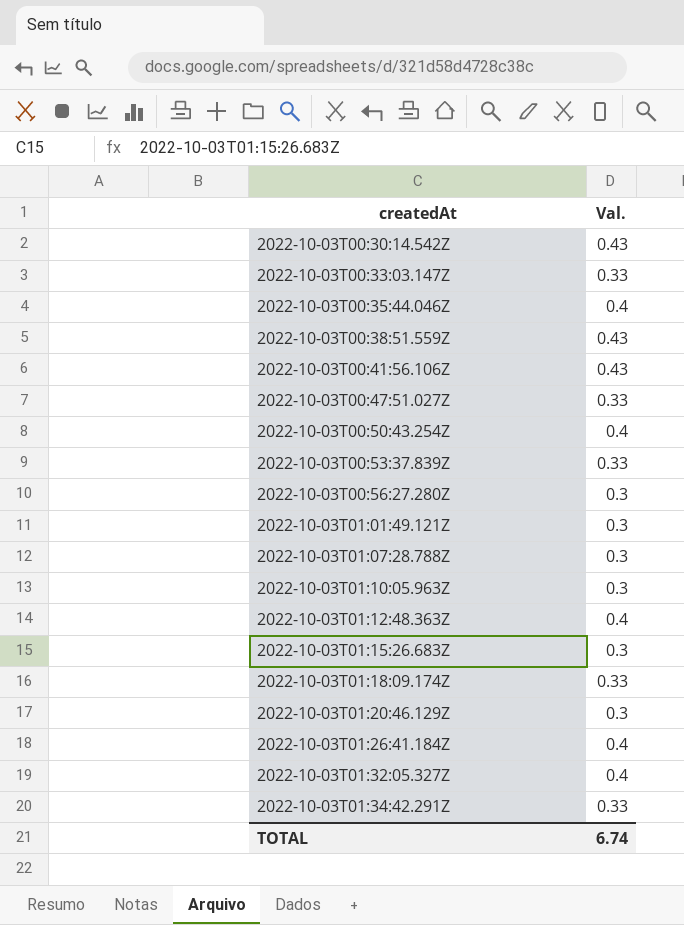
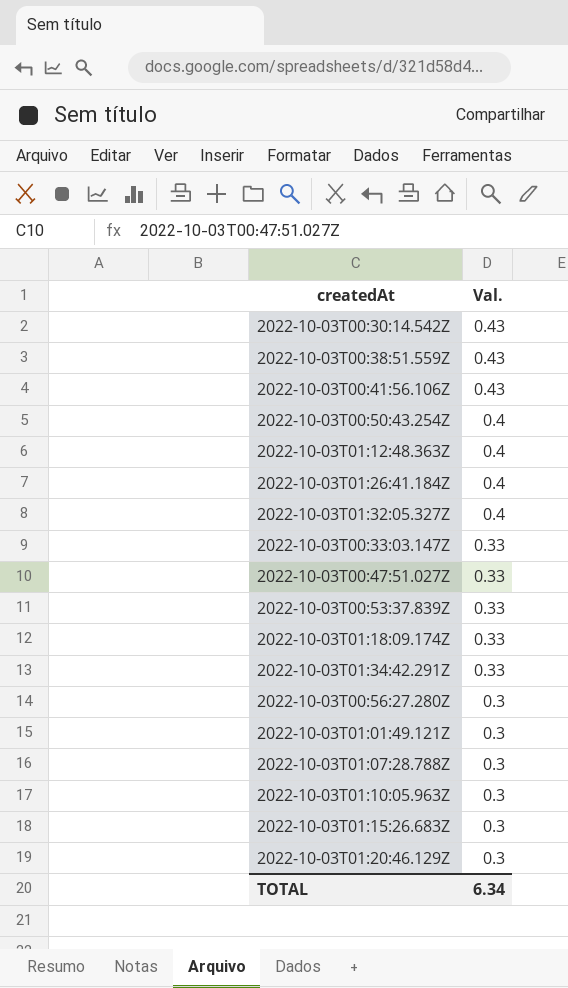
row order: createdAt ascending -> Val. descending
row 2022-10-03T00:35:44.046Z: 0.4 -> none
TOTAL | Val.: 6.74 -> 6.34

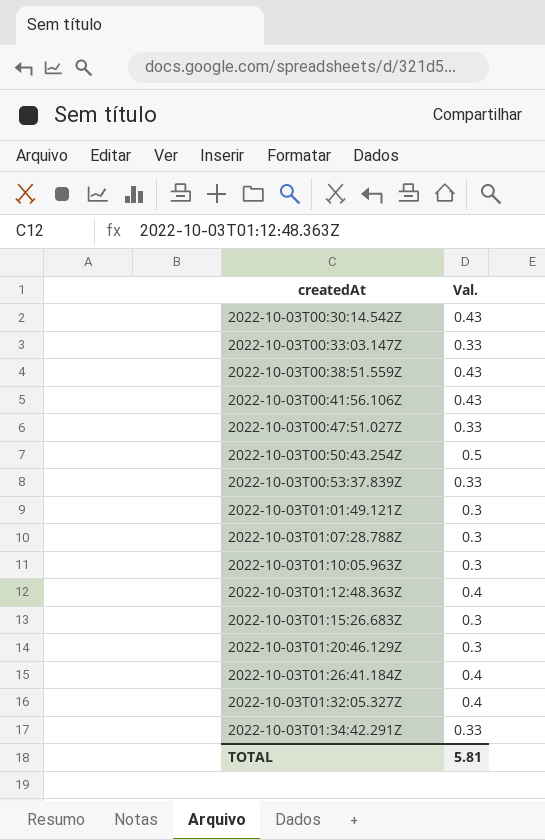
row order: Val. descending -> createdAt ascending
row 2022-10-03T01:18:09.174Z: 0.33 -> none
row 2022-10-03T00:56:27.280Z: 0.3 -> none
2022-10-03T00:50:43.254Z | Val.: 0.4 -> 0.5
TOTAL | Val.: 6.34 -> 5.81

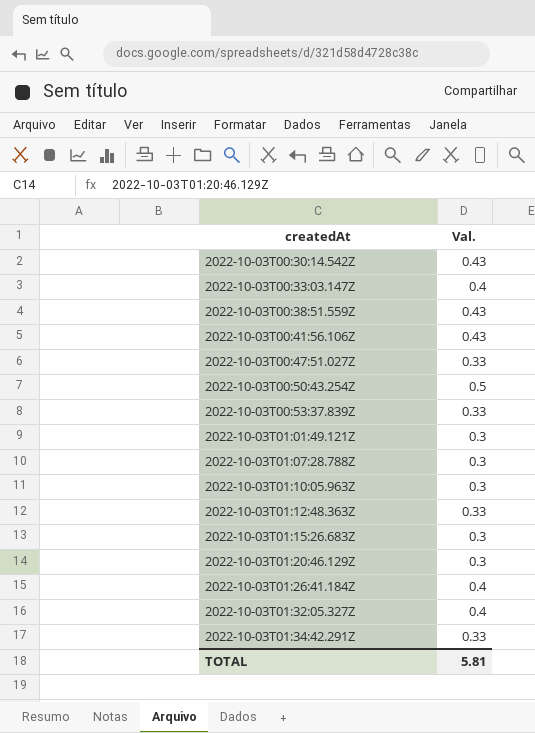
2022-10-03T00:33:03.147Z | Val.: 0.33 -> 0.4
2022-10-03T01:12:48.363Z | Val.: 0.4 -> 0.33

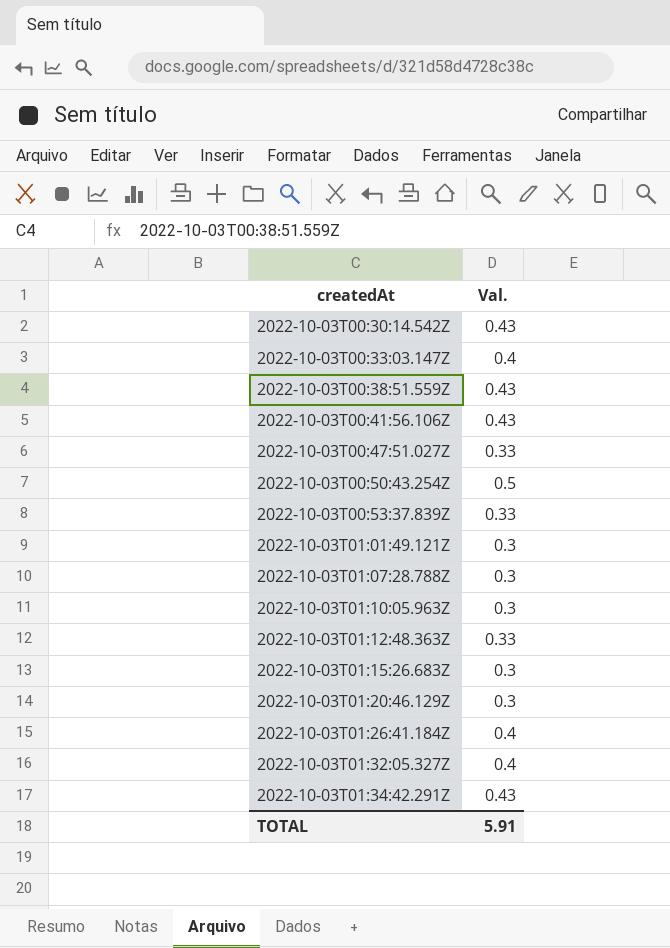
2022-10-03T01:34:42.291Z | Val.: 0.33 -> 0.43
TOTAL | Val.: 5.81 -> 5.91

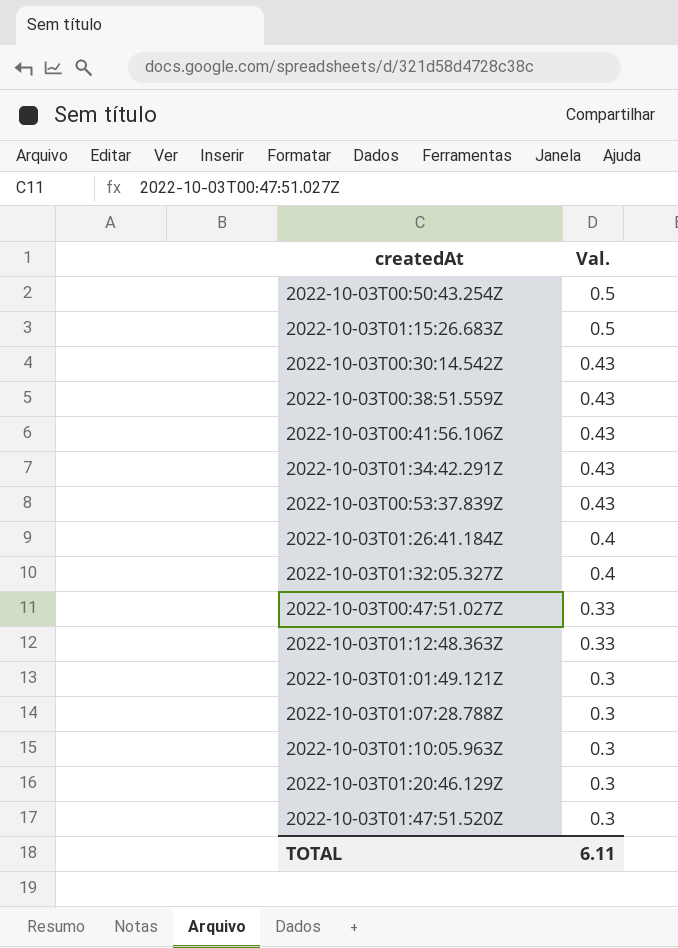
row order: createdAt ascending -> Val. descending
row 2022-10-03T00:33:03.147Z: 0.4 -> none
2022-10-03T01:15:26.683Z | Val.: 0.3 -> 0.5
2022-10-03T00:53:37.839Z | Val.: 0.33 -> 0.43
row 2022-10-03T01:47:51.520Z: none -> 0.3
TOTAL | Val.: 5.91 -> 6.11

